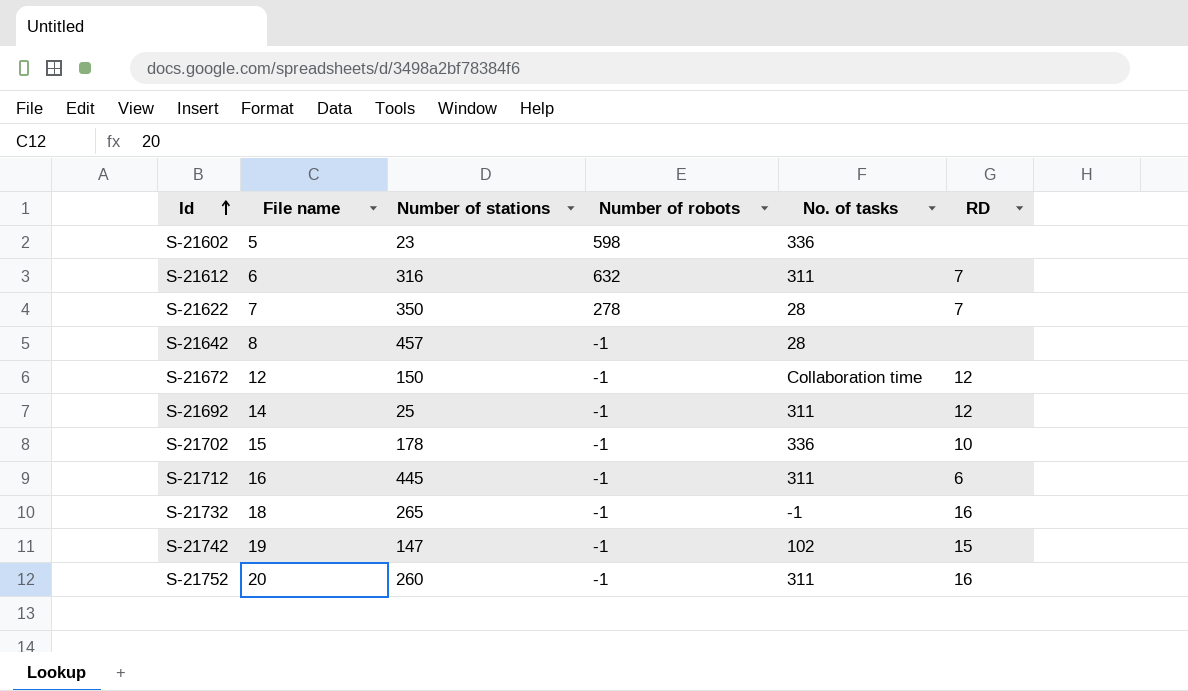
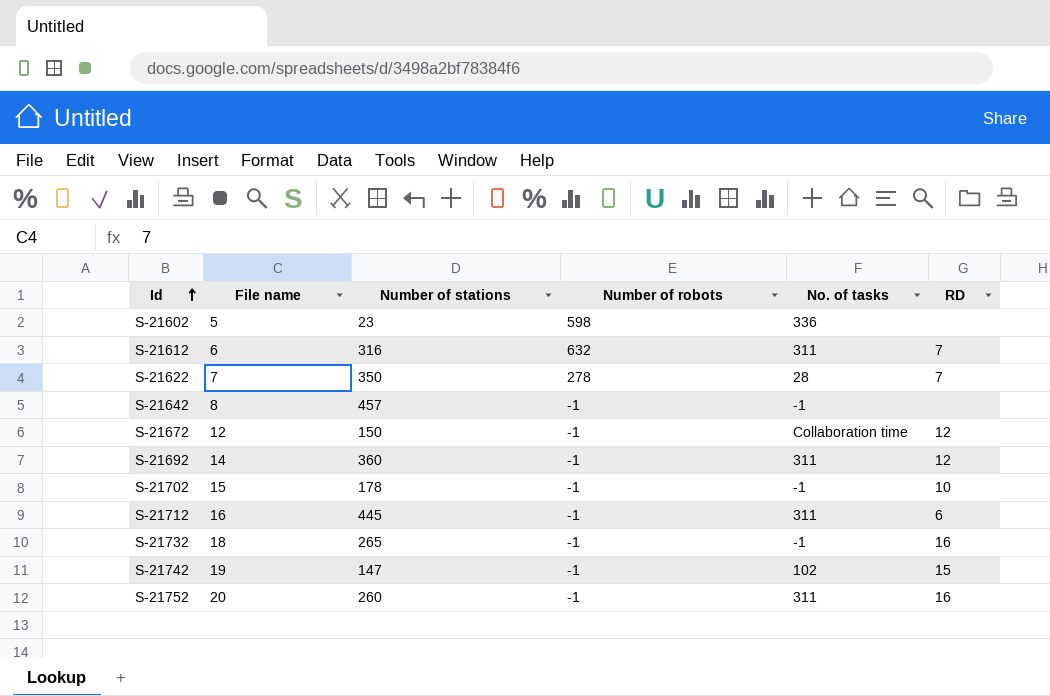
S-21642 | No. of tasks: 28 -> -1
S-21692 | Number of stations: 25 -> 360
S-21702 | No. of tasks: 336 -> -1

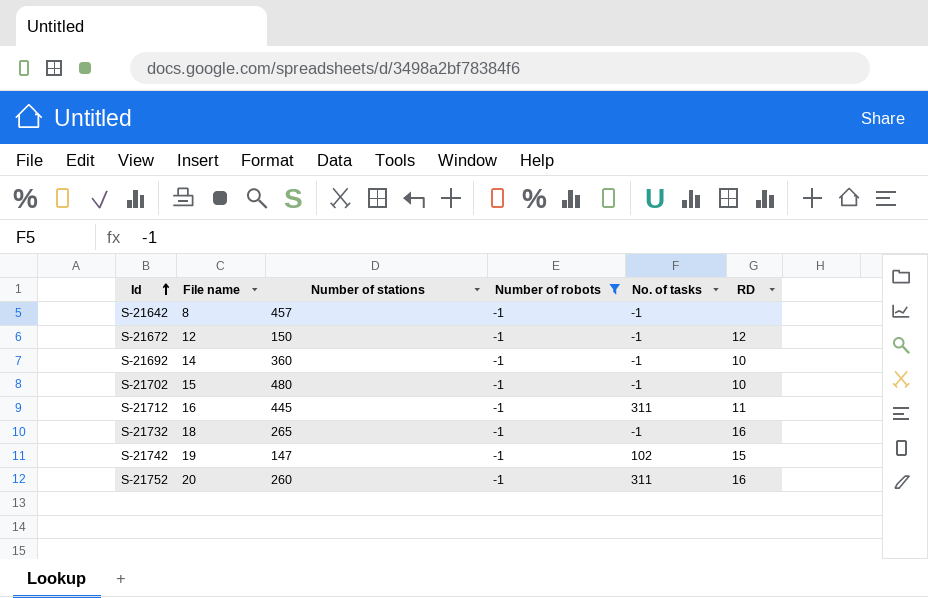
filter: none -> Number of robots = -1
S-21672 | No. of tasks: Collaboration time -> -1
S-21692 | No. of tasks: 311 -> -1
S-21692 | RD: 12 -> 10
S-21702 | Number of stations: 178 -> 480
S-21712 | RD: 6 -> 11

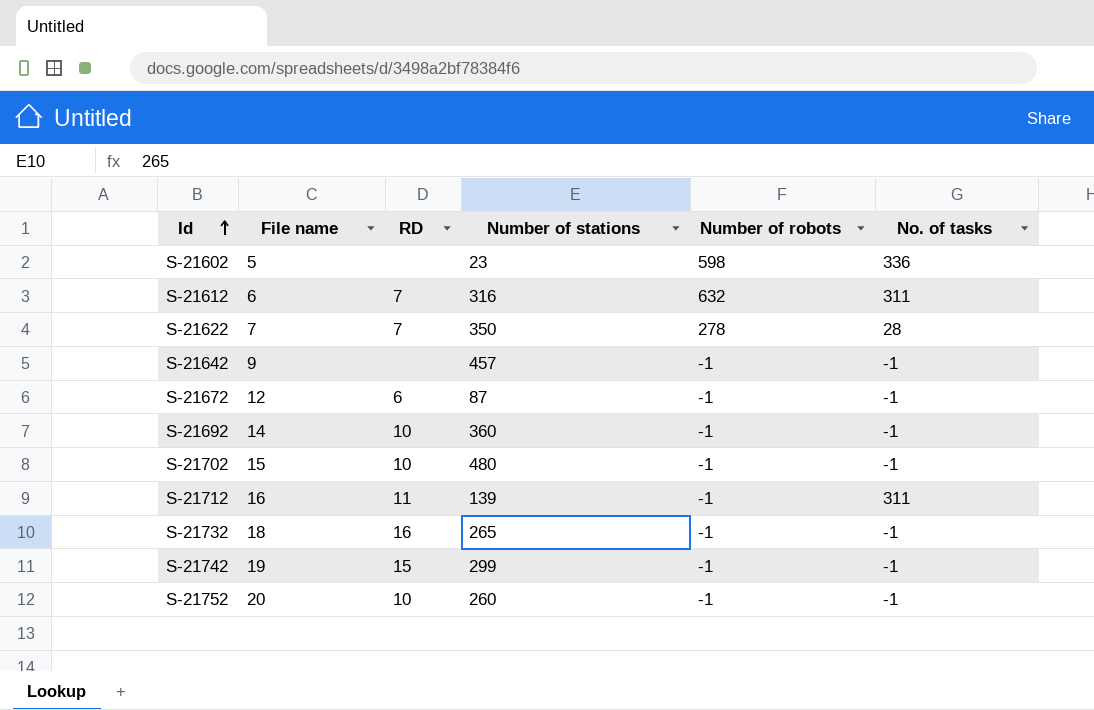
filter: Number of robots = -1 -> none
column RD | position: 6 -> 3
S-21642 | File name: 8 -> 9
S-21672 | RD: 12 -> 6
S-21672 | Number of stations: 150 -> 87
S-21712 | Number of stations: 445 -> 139
S-21742 | Number of stations: 147 -> 299
S-21742 | No. of tasks: 102 -> -1
S-21752 | RD: 16 -> 10
S-21752 | No. of tasks: 311 -> -1

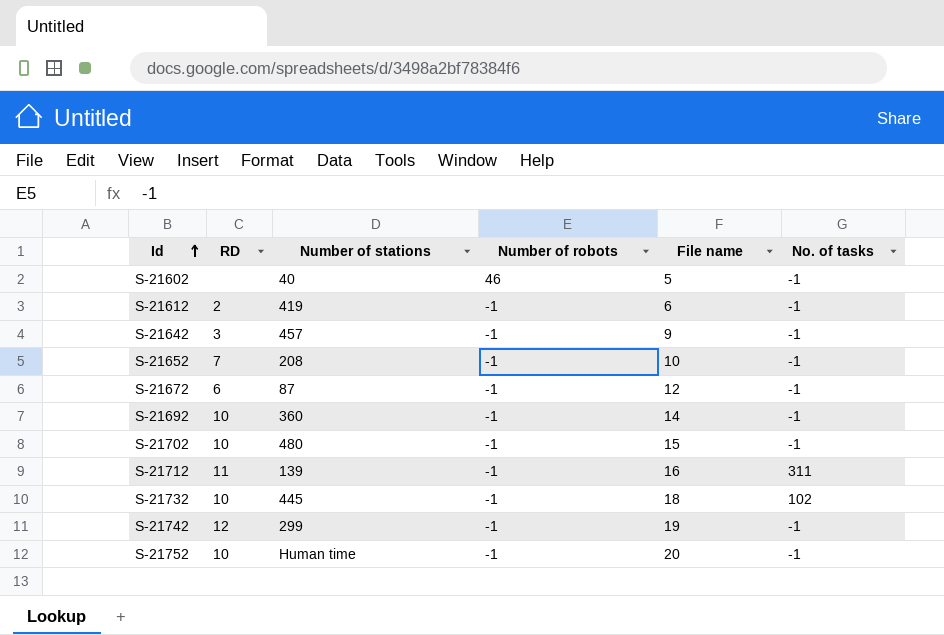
column File name | position: 2 -> 5
row S-21622: 7 | 7 | 350 | 278 | 28 -> none
S-21602 | Number of stations: 23 -> 40
S-21602 | Number of robots: 598 -> 46
S-21602 | No. of tasks: 336 -> -1
S-21612 | RD: 7 -> 2
S-21612 | Number of stations: 316 -> 419
S-21612 | Number of robots: 632 -> -1
S-21612 | No. of tasks: 311 -> -1
S-21642 | RD: none -> 3
row S-21652: none -> 7 | 208 | -1 | 10 | -1
S-21732 | RD: 16 -> 10
S-21732 | Number of stations: 265 -> 445
S-21732 | No. of tasks: -1 -> 102
S-21742 | RD: 15 -> 12
S-21752 | Number of stations: 260 -> Human time

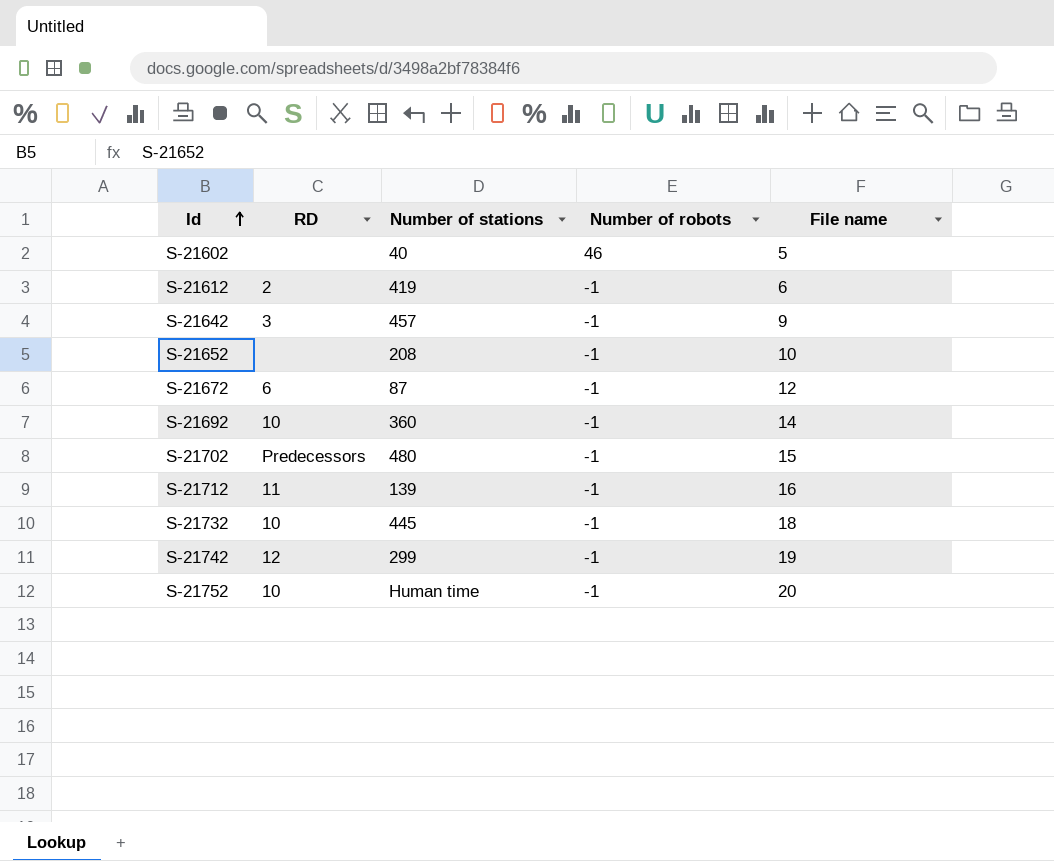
column No. of tasks | position: 6 -> none
S-21652 | RD: 7 -> none
S-21702 | RD: 10 -> Predecessors

